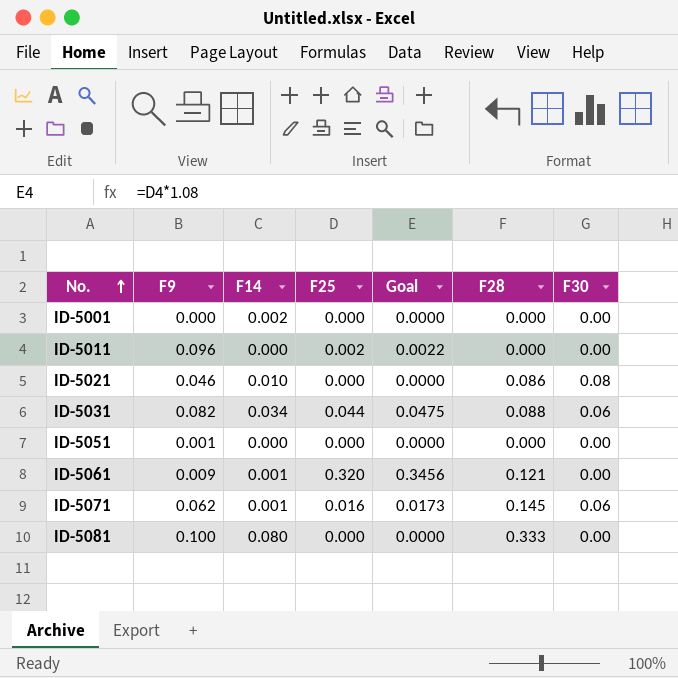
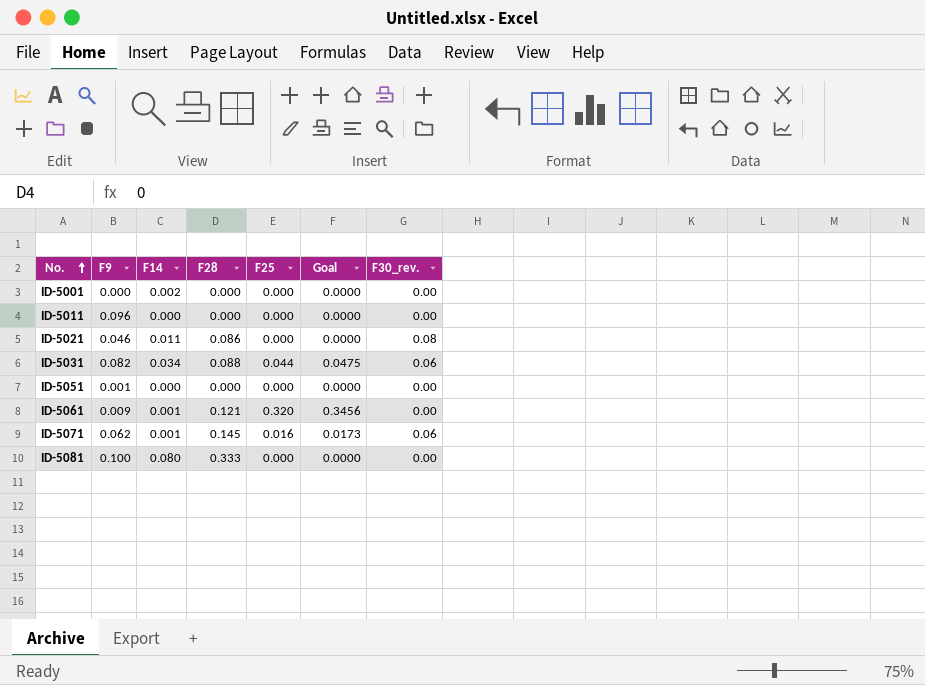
column F28 | position: 6 -> 4
column name: F30 -> F30_rev.
ID-5011 | F25: 0.002 -> 0.000
ID-5011 | Goal: 0.0022 -> 0.0000
ID-5021 | F14: 0.010 -> 0.011

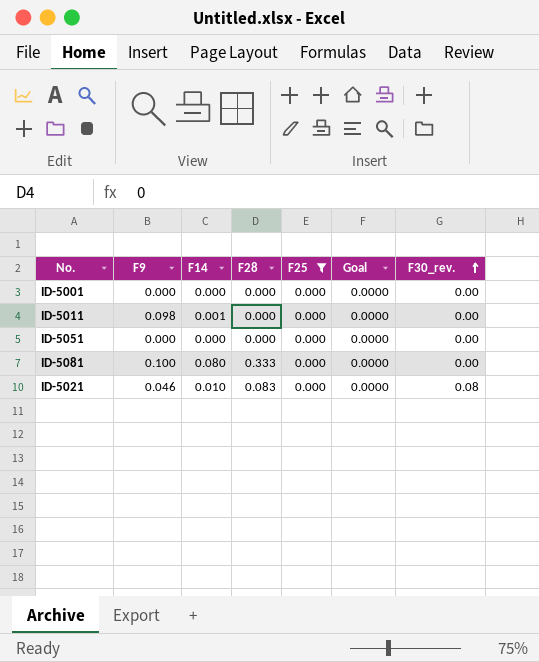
filter: none -> F25 = 0.000
row order: No. ascending -> F30_rev. ascending
ID-5001 | F14: 0.002 -> 0.000
ID-5011 | F9: 0.096 -> 0.098
ID-5011 | F14: 0.000 -> 0.001
ID-5051 | F9: 0.001 -> 0.000
ID-5021 | F14: 0.011 -> 0.010
ID-5021 | F28: 0.086 -> 0.083

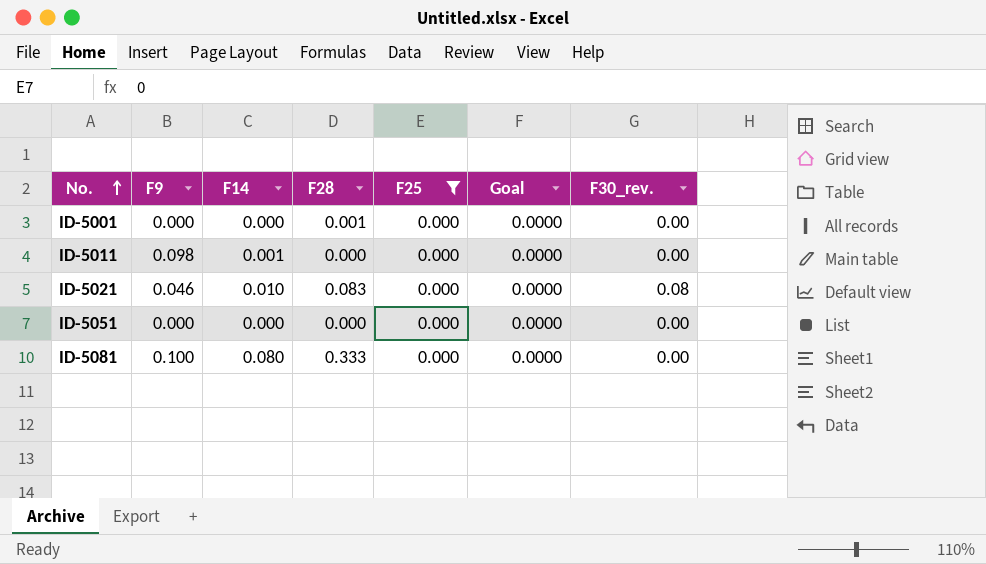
row order: F30_rev. ascending -> No. ascending
ID-5001 | F28: 0.000 -> 0.001

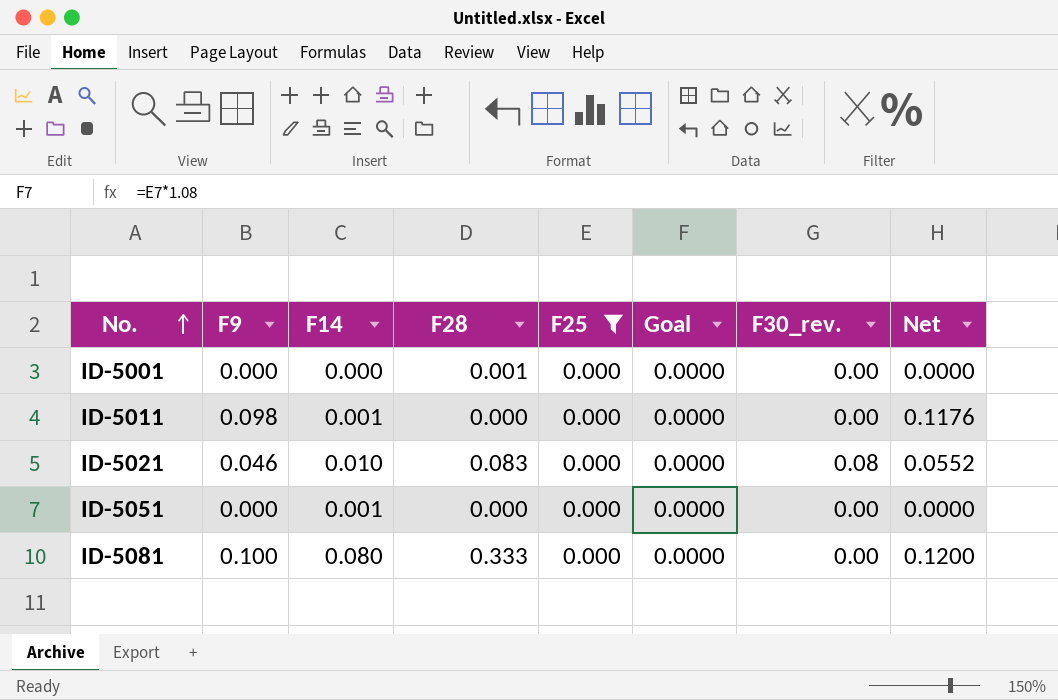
column Net | formula: none -> [F9] * 1.2
ID-5051 | F14: 0.000 -> 0.001

